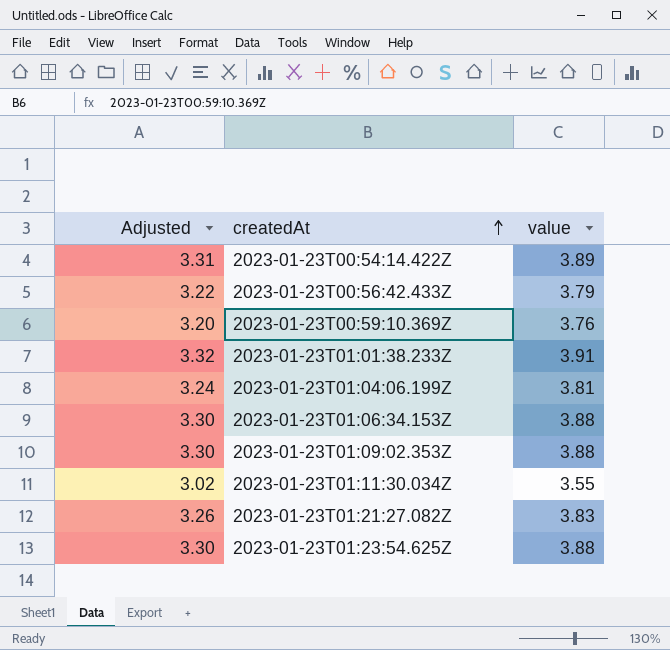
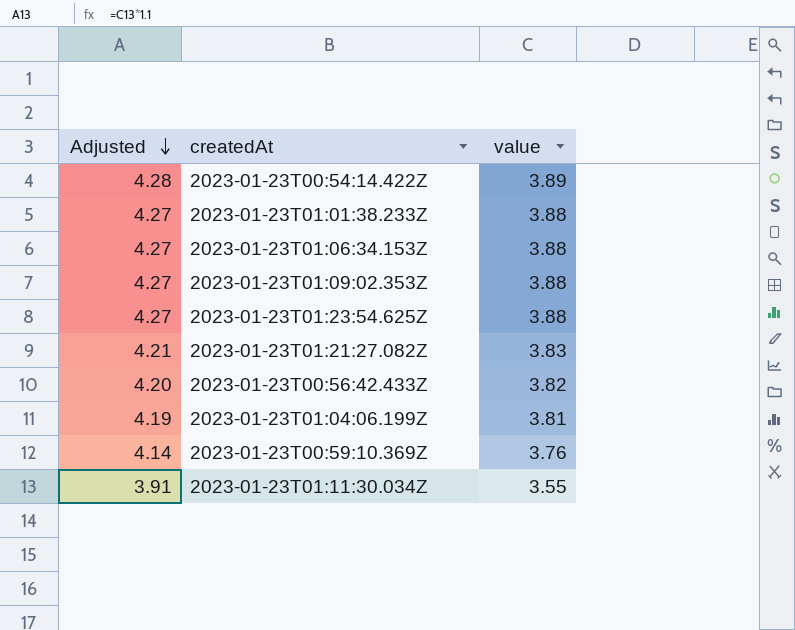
row order: createdAt ascending -> Adjusted descending
column Adjusted | formula: [value] * 0.85 -> [value] * 1.1
2023-01-23T01:01:38.233Z | value: 3.91 -> 3.88
2023-01-23T00:56:42.433Z | value: 3.79 -> 3.82

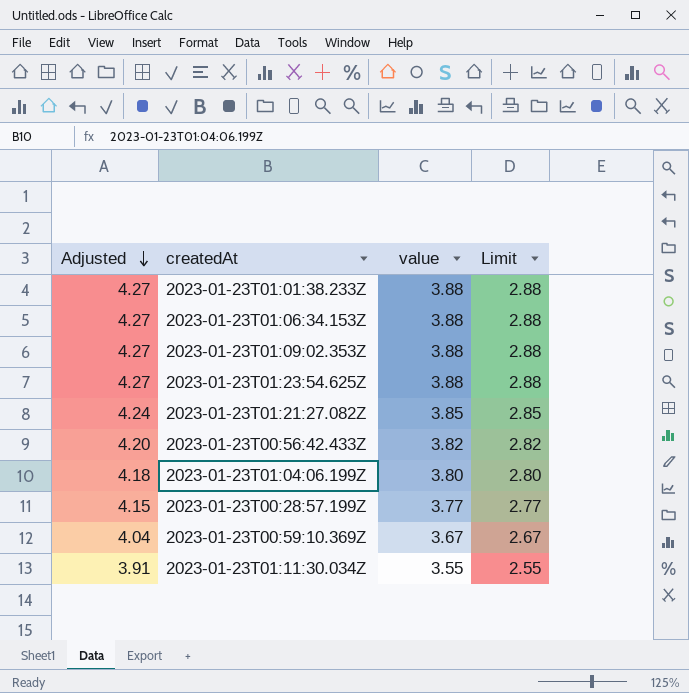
column Limit | formula: none -> [value] - 1
row 2023-01-23T00:54:14.422Z: 4.28 | 3.89 -> none
2023-01-23T01:21:27.082Z | Adjusted: 4.21 -> 4.24
2023-01-23T01:21:27.082Z | value: 3.83 -> 3.85
2023-01-23T01:04:06.199Z | Adjusted: 4.19 -> 4.18
2023-01-23T01:04:06.199Z | value: 3.81 -> 3.80
row 2023-01-23T00:28:57.199Z: none -> 4.15 | 3.77 | 2.77
2023-01-23T00:59:10.369Z | Adjusted: 4.14 -> 4.04
2023-01-23T00:59:10.369Z | value: 3.76 -> 3.67

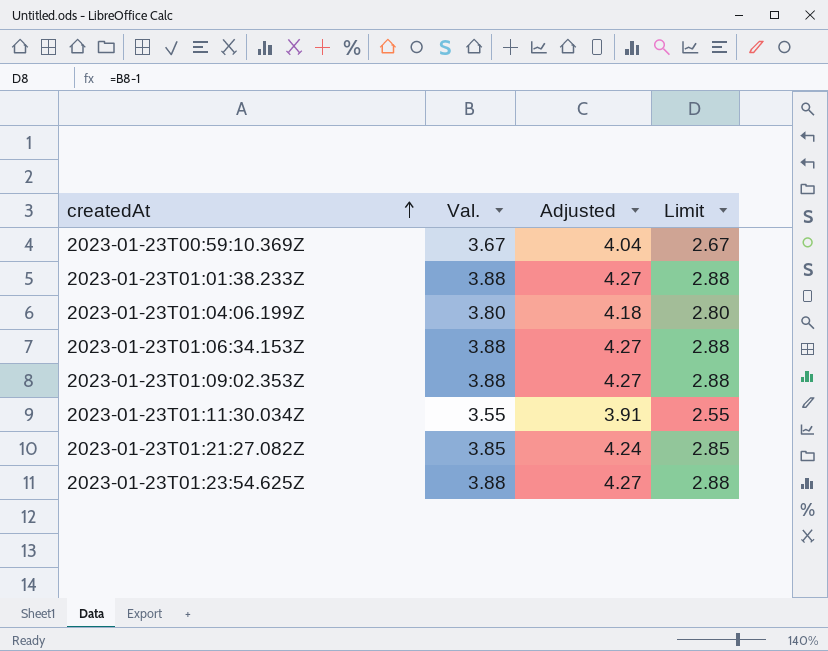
row order: Adjusted descending -> createdAt ascending
column name: value -> Val.
column Adjusted | position: 1 -> 3
row 2023-01-23T00:56:42.433Z: 4.20 | 3.82 | 2.82 -> none
row 2023-01-23T00:28:57.199Z: 4.15 | 3.77 | 2.77 -> none

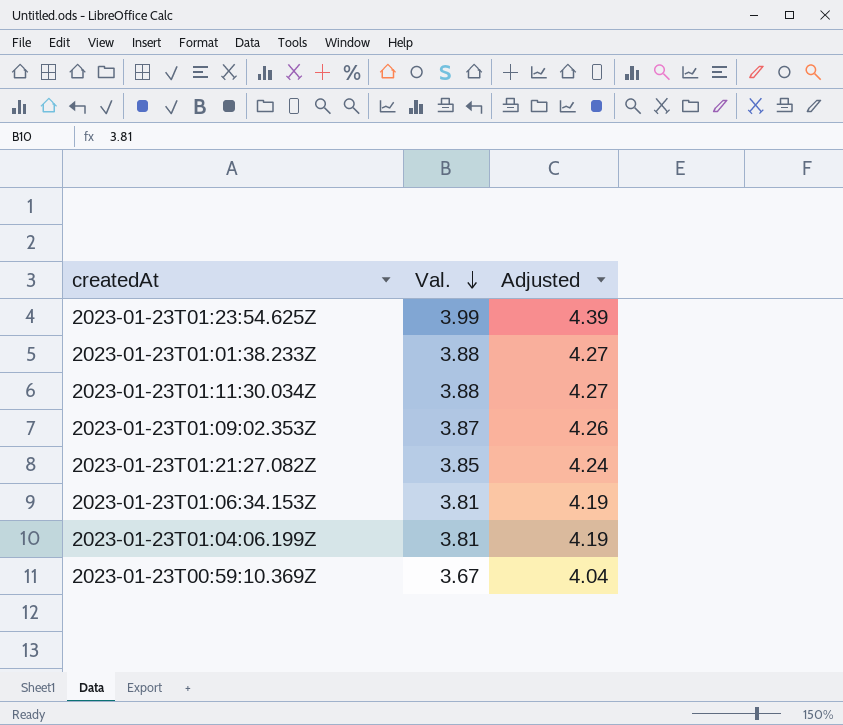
row order: createdAt ascending -> Val. descending
column Limit | formula: [Val.] - 1 -> none
2023-01-23T01:23:54.625Z | Val.: 3.88 -> 3.99
2023-01-23T01:23:54.625Z | Adjusted: 4.27 -> 4.39
2023-01-23T01:11:30.034Z | Val.: 3.55 -> 3.88
2023-01-23T01:11:30.034Z | Adjusted: 3.91 -> 4.27
2023-01-23T01:09:02.353Z | Val.: 3.88 -> 3.87
2023-01-23T01:09:02.353Z | Adjusted: 4.27 -> 4.26
2023-01-23T01:06:34.153Z | Val.: 3.88 -> 3.81
2023-01-23T01:06:34.153Z | Adjusted: 4.27 -> 4.19
2023-01-23T01:04:06.199Z | Val.: 3.80 -> 3.81
2023-01-23T01:04:06.199Z | Adjusted: 4.18 -> 4.19

